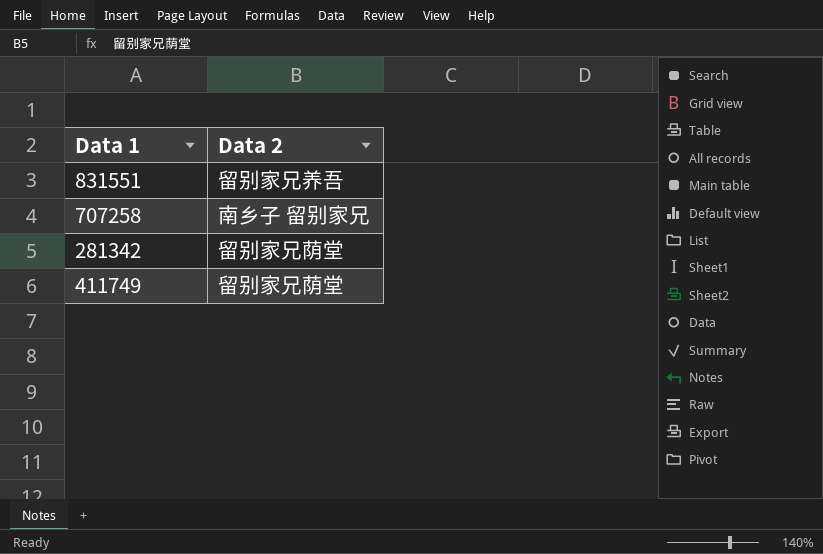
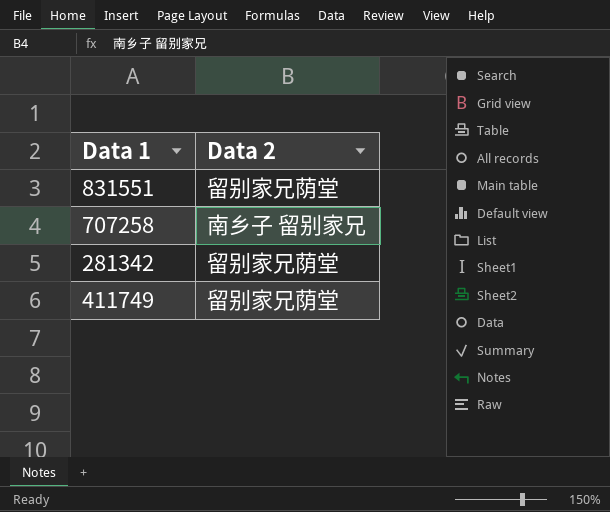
831551 | Data 2: 留别家兄养吾 -> 留别家兄荫堂

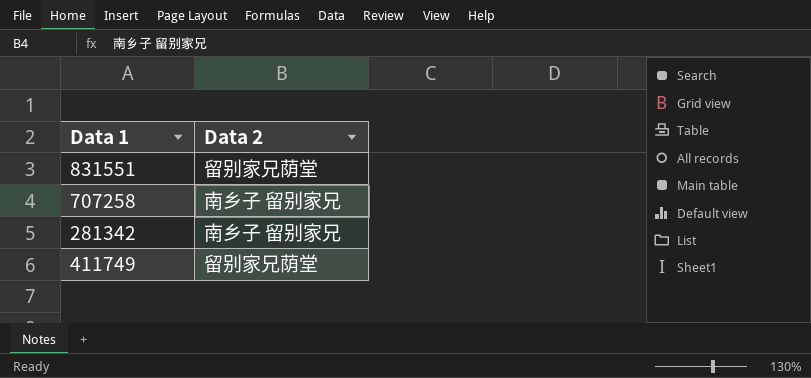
281342 | Data 2: 留别家兄荫堂 -> 南乡子 留别家兄

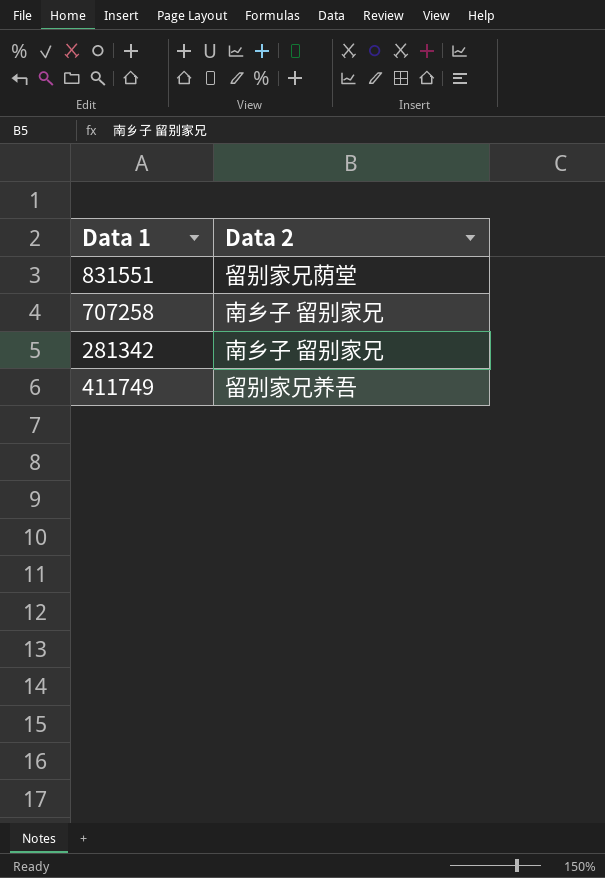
411749 | Data 2: 留别家兄荫堂 -> 留别家兄养吾

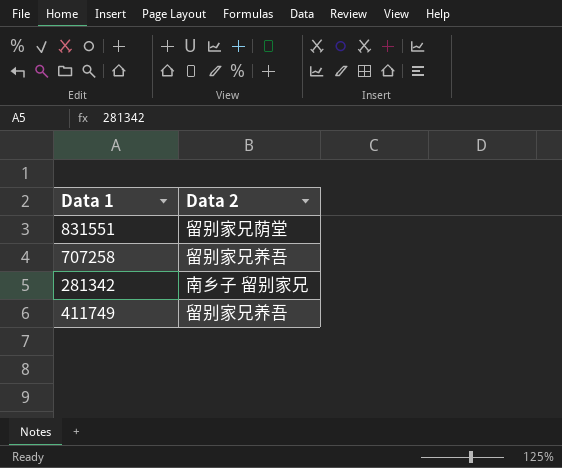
707258 | Data 2: 南乡子 留别家兄 -> 留别家兄养吾

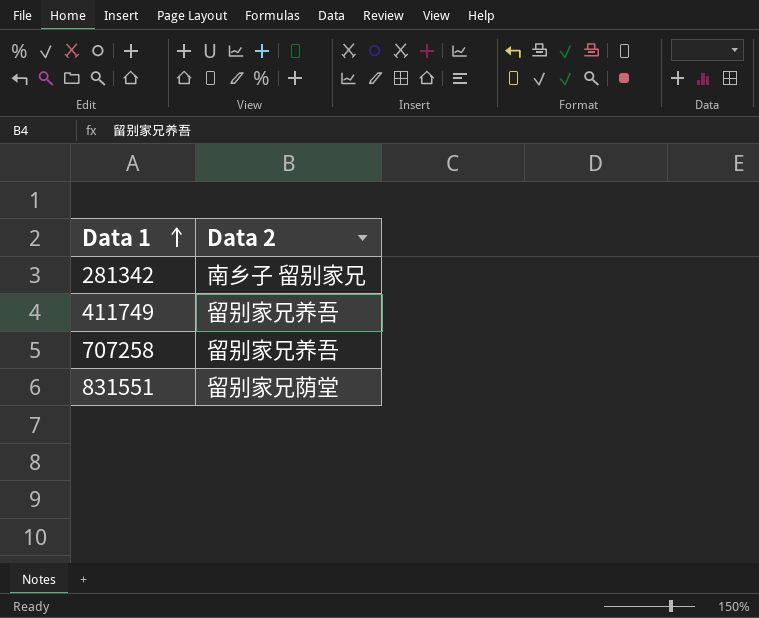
row order: none -> Data 1 ascending

